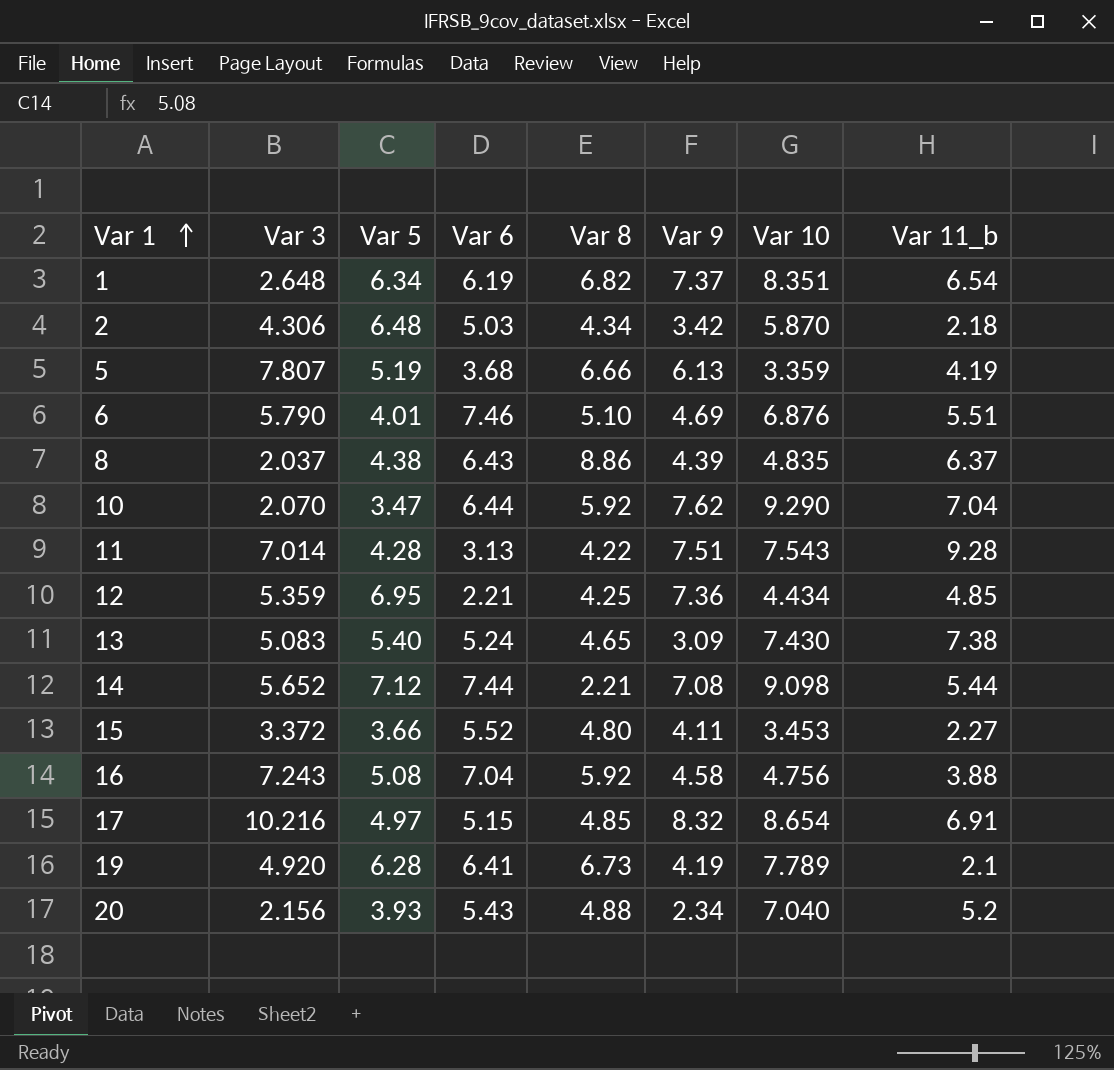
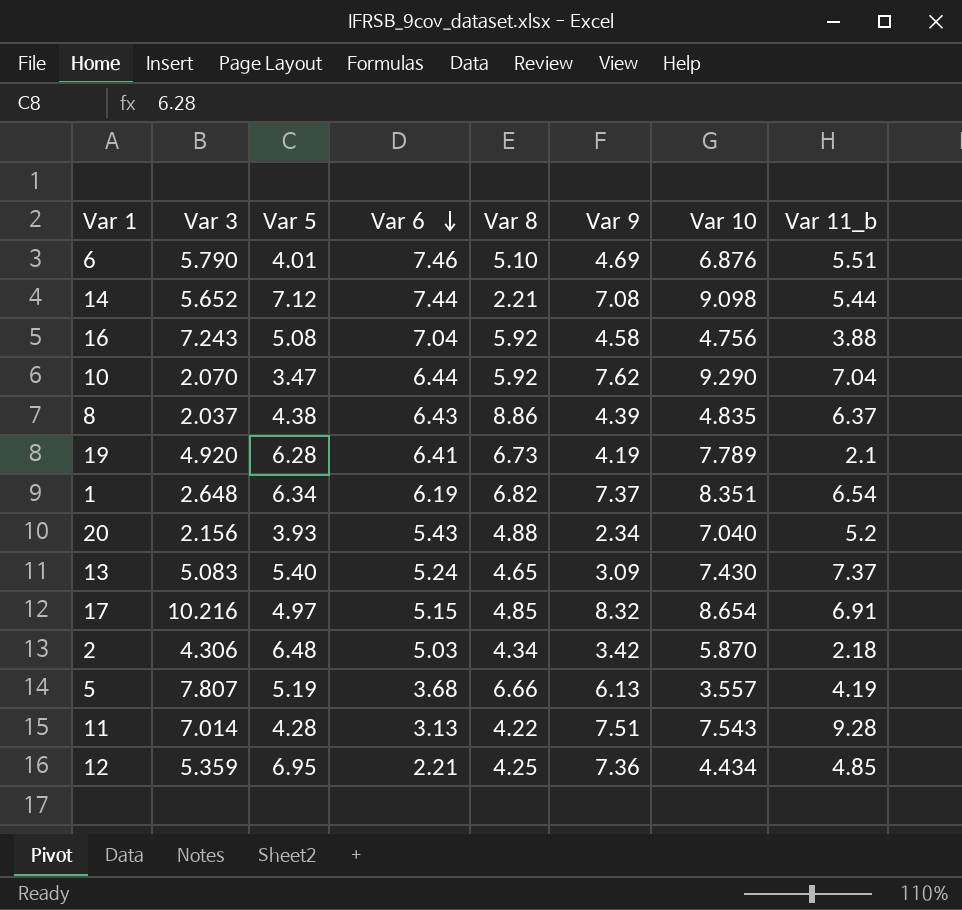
row order: Var 1 ascending -> Var 6 descending
row 15: 3.372 | 3.66 | 5.52 | 4.80 | 4.11 | 3.453 | 2.27 -> none
13 | Var 11_b: 7.38 -> 7.37
5 | Var 10: 3.359 -> 3.557

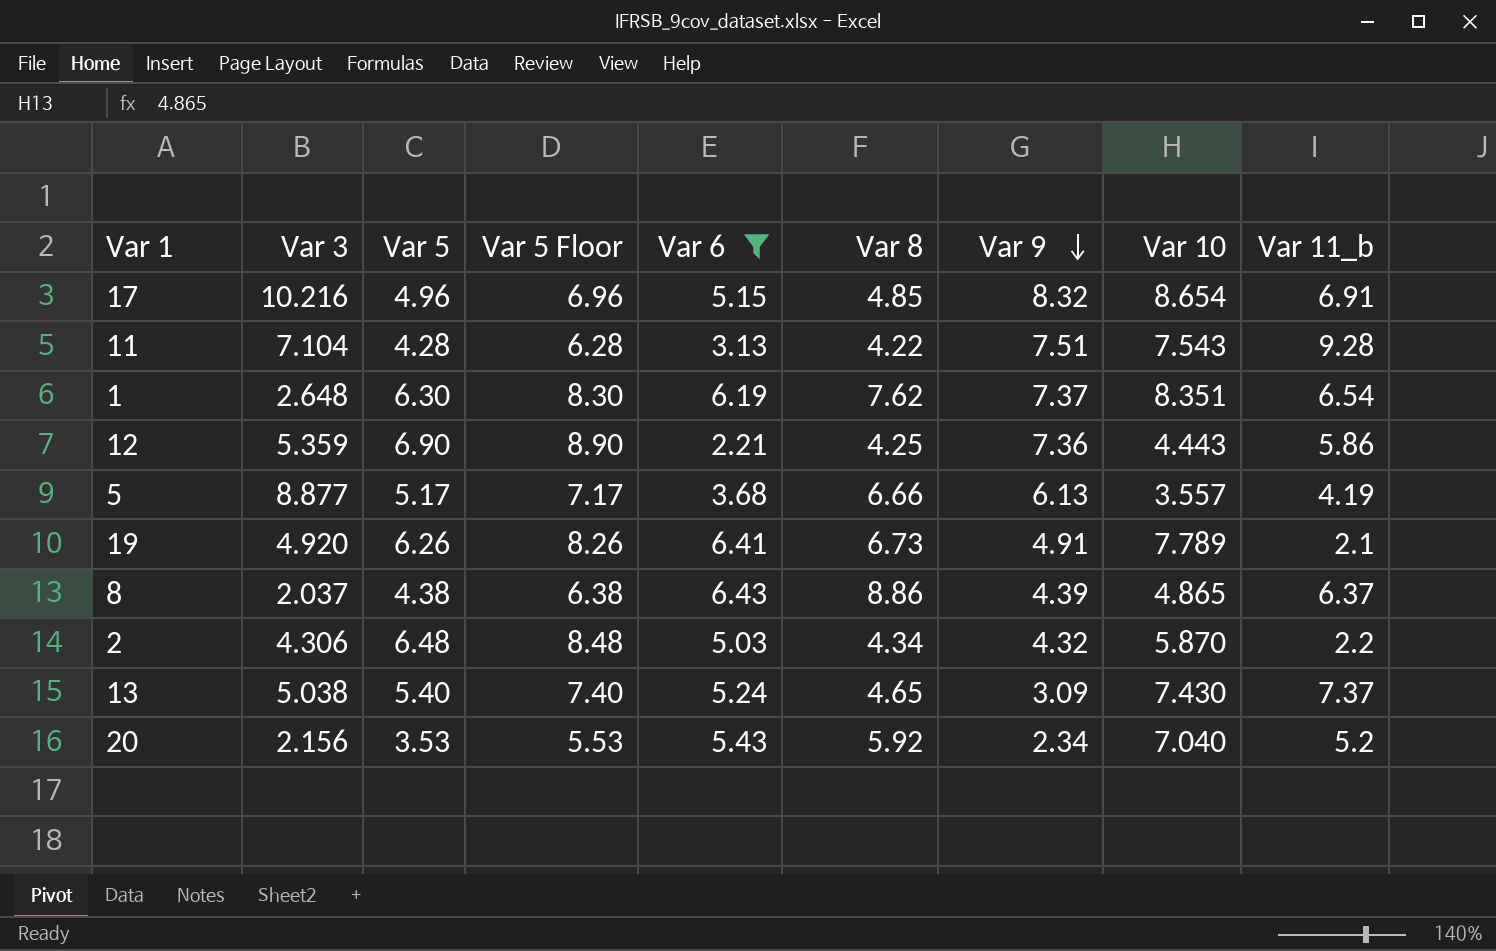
filter: none -> Var 6 <= 6.43
row order: Var 6 descending -> Var 9 descending
column Var 5 Floor | formula: none -> [Var 5] + 2
17 | Var 5: 4.97 -> 4.96
11 | Var 3: 7.014 -> 7.104
1 | Var 5: 6.34 -> 6.30
1 | Var 8: 6.82 -> 7.62
12 | Var 5: 6.95 -> 6.90
12 | Var 10: 4.434 -> 4.443
12 | Var 11_b: 4.85 -> 5.86
5 | Var 3: 7.807 -> 8.877
5 | Var 5: 5.19 -> 5.17
19 | Var 5: 6.28 -> 6.26
19 | Var 9: 4.19 -> 4.91
8 | Var 10: 4.835 -> 4.865
2 | Var 9: 3.42 -> 4.32
2 | Var 11_b: 2.18 -> 2.2
13 | Var 3: 5.083 -> 5.038
20 | Var 5: 3.93 -> 3.53
20 | Var 8: 4.88 -> 5.92

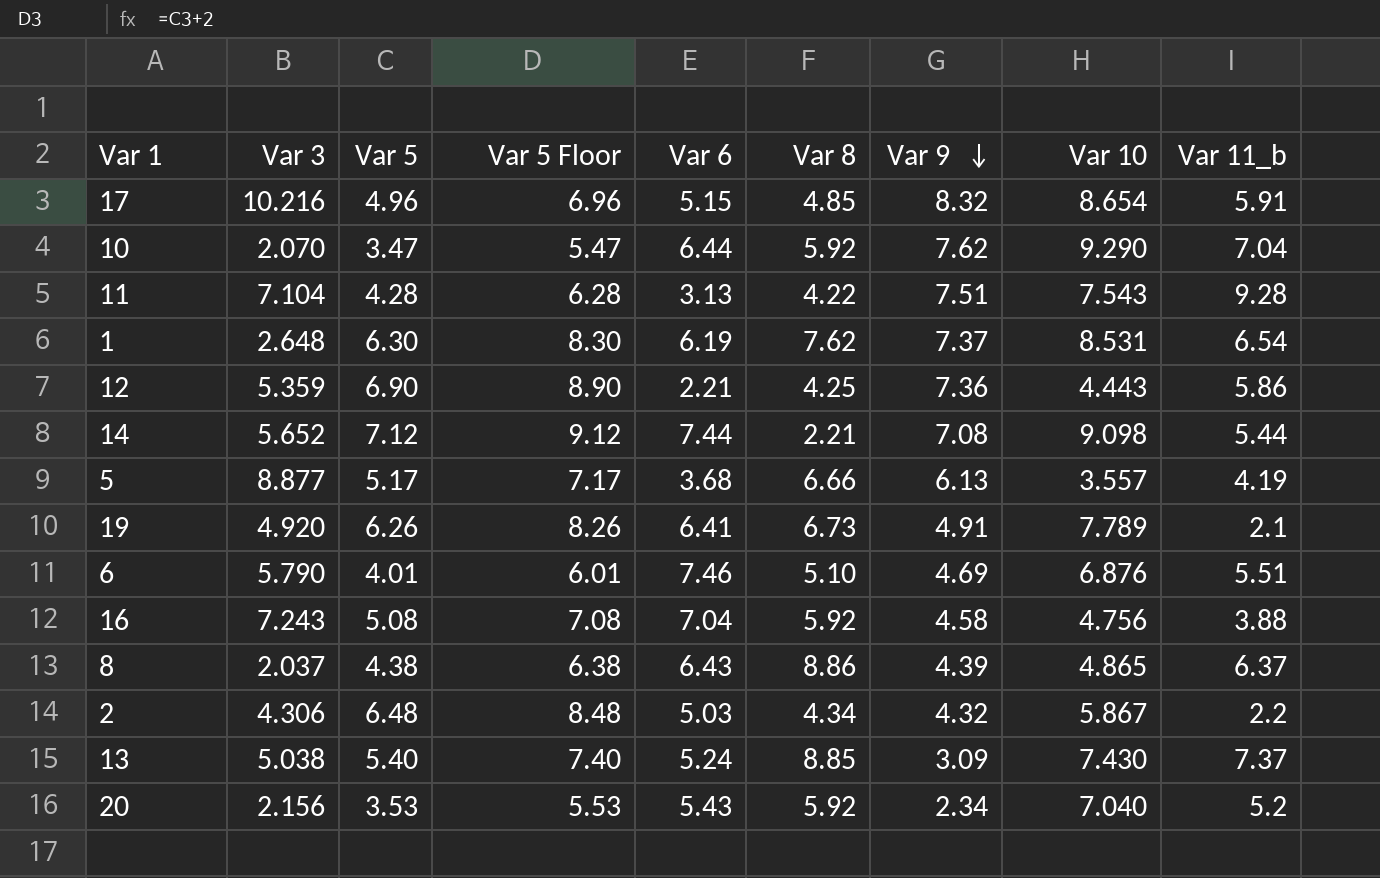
filter: Var 6 <= 6.43 -> none
17 | Var 11_b: 6.91 -> 5.91
1 | Var 10: 8.351 -> 8.531
2 | Var 10: 5.870 -> 5.867
13 | Var 8: 4.65 -> 8.85

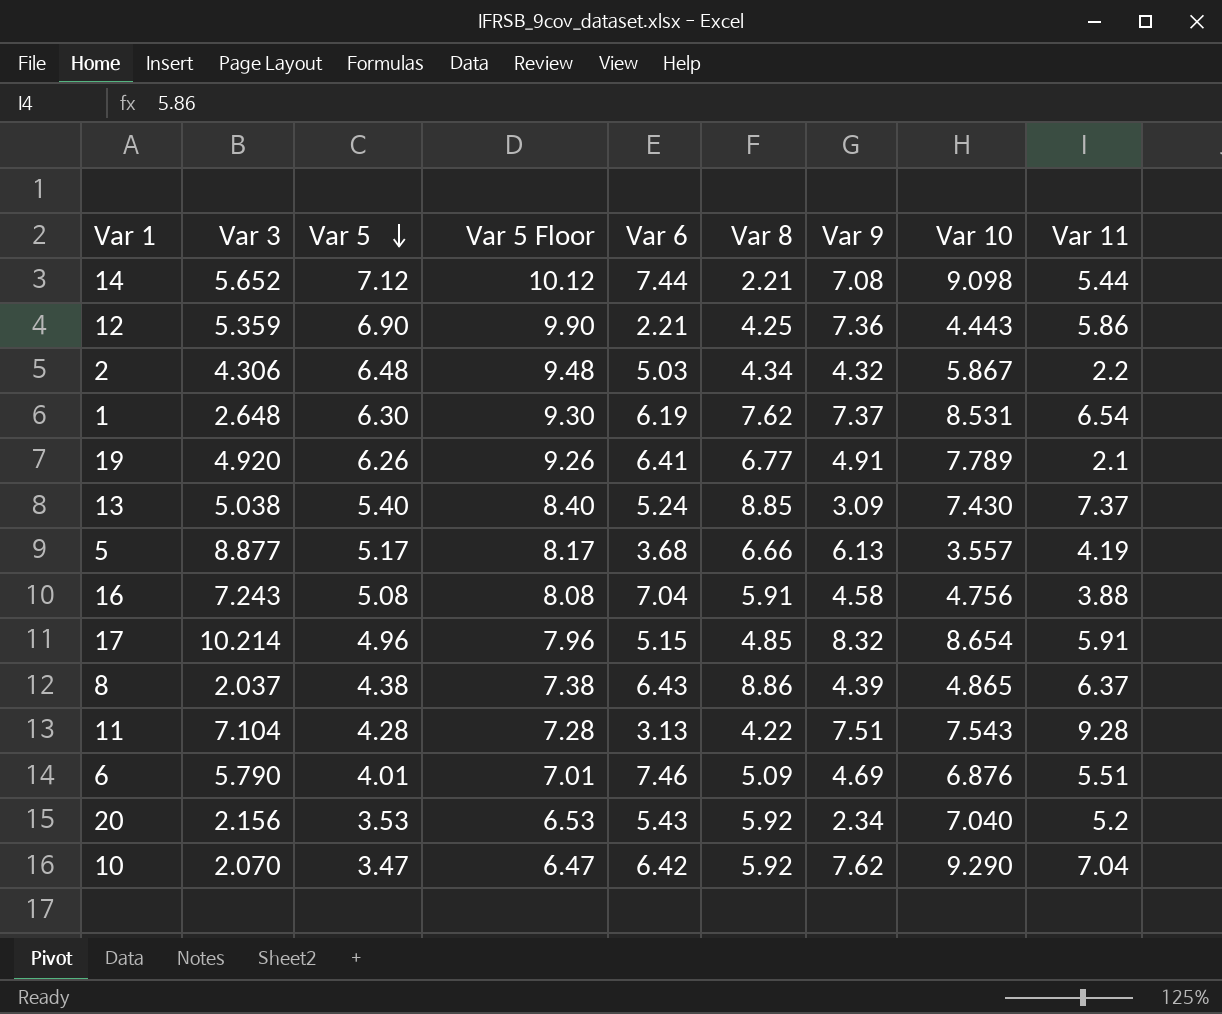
row order: Var 9 descending -> Var 5 descending
column Var 5 Floor | formula: [Var 5] + 2 -> [Var 5] + 3
column name: Var 11_b -> Var 11
19 | Var 8: 6.73 -> 6.77
16 | Var 8: 5.92 -> 5.91
17 | Var 3: 10.216 -> 10.214
6 | Var 8: 5.10 -> 5.09
10 | Var 6: 6.44 -> 6.42

